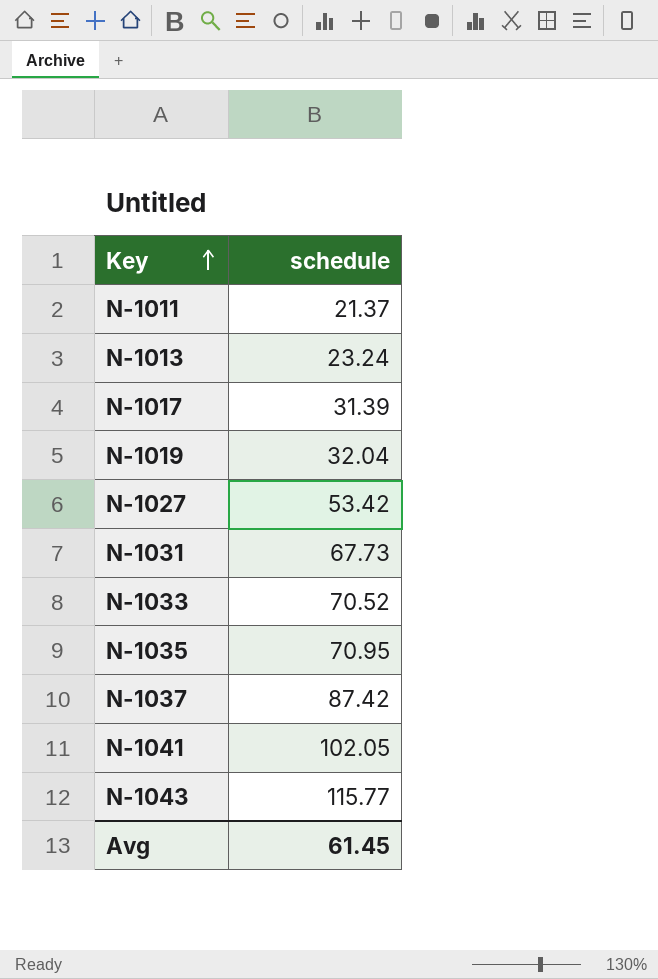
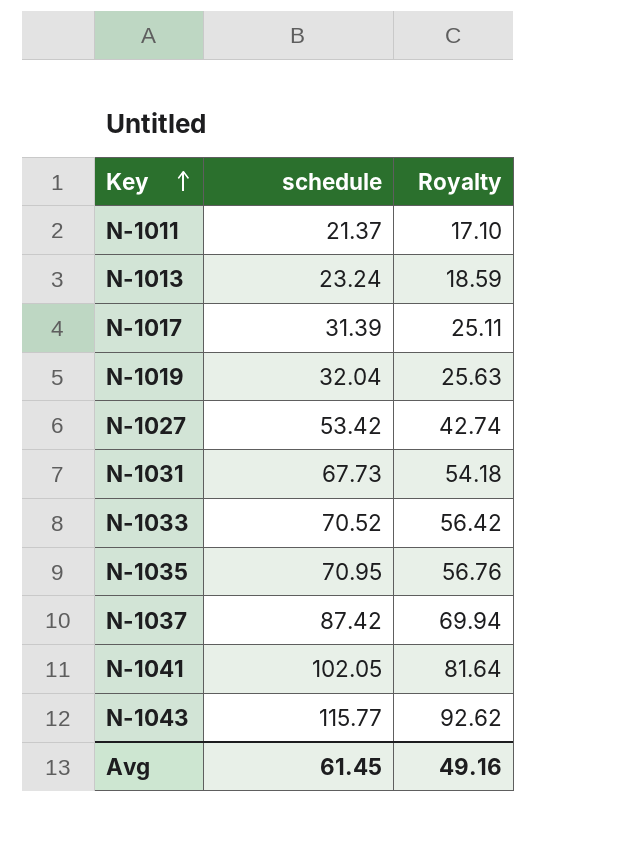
column Royalty | formula: none -> [schedule] * 0.8

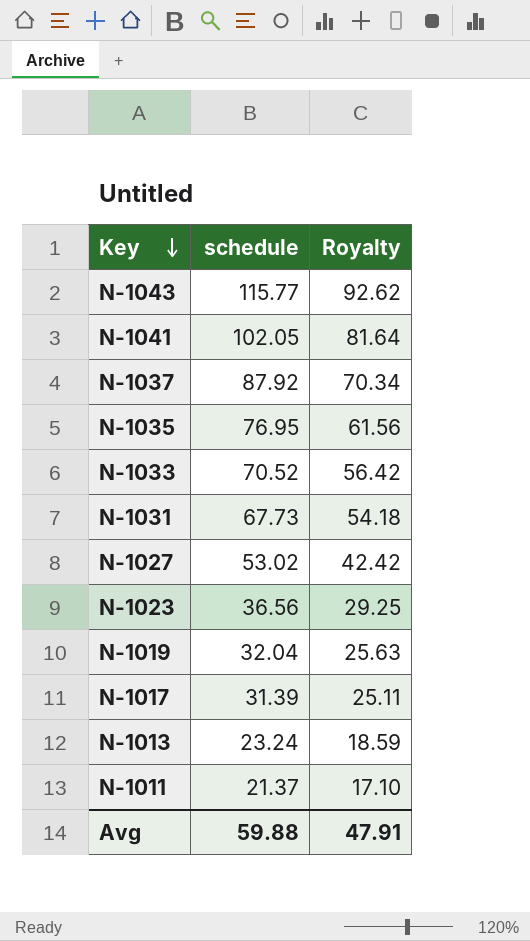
row order: Key ascending -> Key descending
N-1037 | schedule: 87.42 -> 87.92
N-1037 | Royalty: 69.94 -> 70.34
N-1035 | schedule: 70.95 -> 76.95
N-1035 | Royalty: 56.76 -> 61.56
N-1027 | schedule: 53.42 -> 53.02
N-1027 | Royalty: 42.74 -> 42.42
row N-1023: none -> 36.56 | 29.25
Avg | schedule: 61.45 -> 59.88
Avg | Royalty: 49.16 -> 47.91

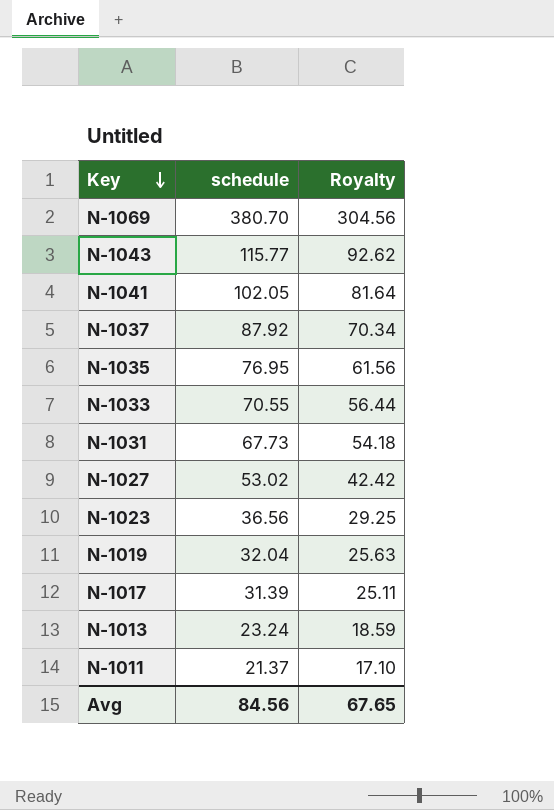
row N-1069: none -> 380.70 | 304.56
N-1033 | schedule: 70.52 -> 70.55
N-1033 | Royalty: 56.42 -> 56.44
Avg | schedule: 59.88 -> 84.56
Avg | Royalty: 47.91 -> 67.65

